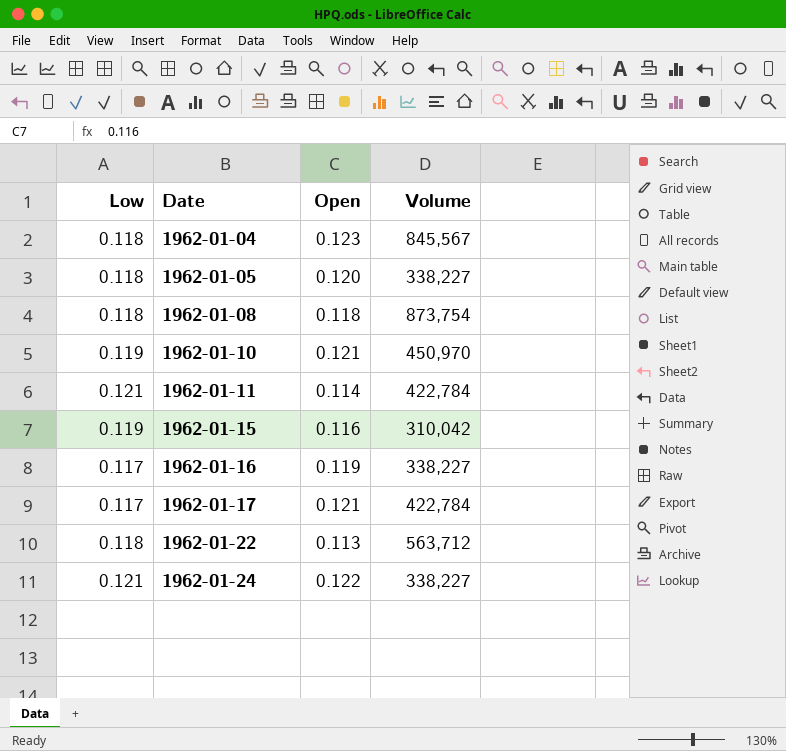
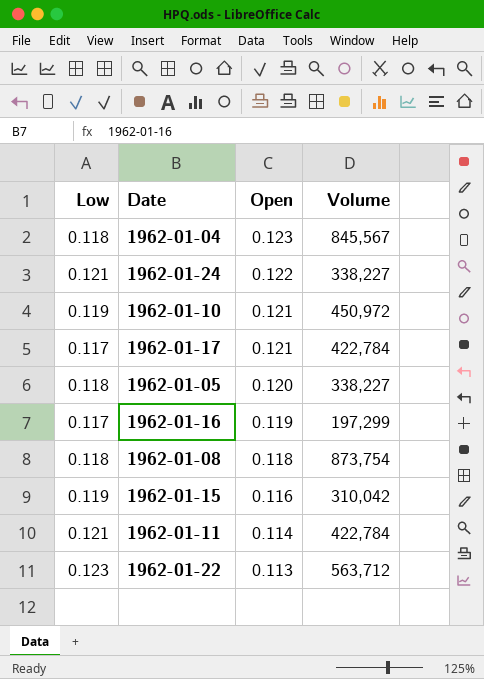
row order: Date ascending -> Open descending
1962-01-10 | Volume: 450,970 -> 450,972
1962-01-16 | Volume: 338,227 -> 197,299
1962-01-22 | Low: 0.118 -> 0.123

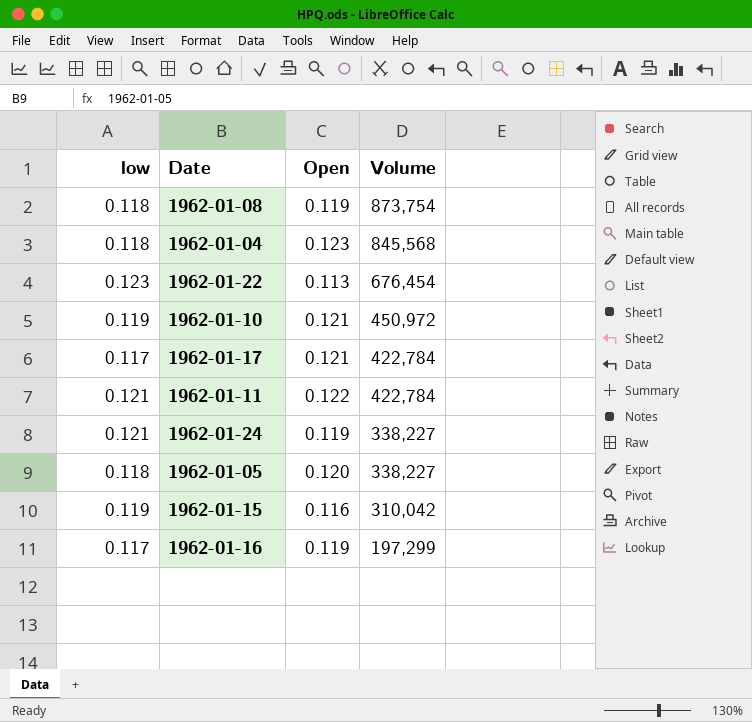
row order: Open descending -> Volume descending
column name: Low -> low
1962-01-08 | Open: 0.118 -> 0.119
1962-01-04 | Volume: 845,567 -> 845,568
1962-01-22 | Volume: 563,712 -> 676,454
1962-01-11 | Open: 0.114 -> 0.122
1962-01-24 | Open: 0.122 -> 0.119

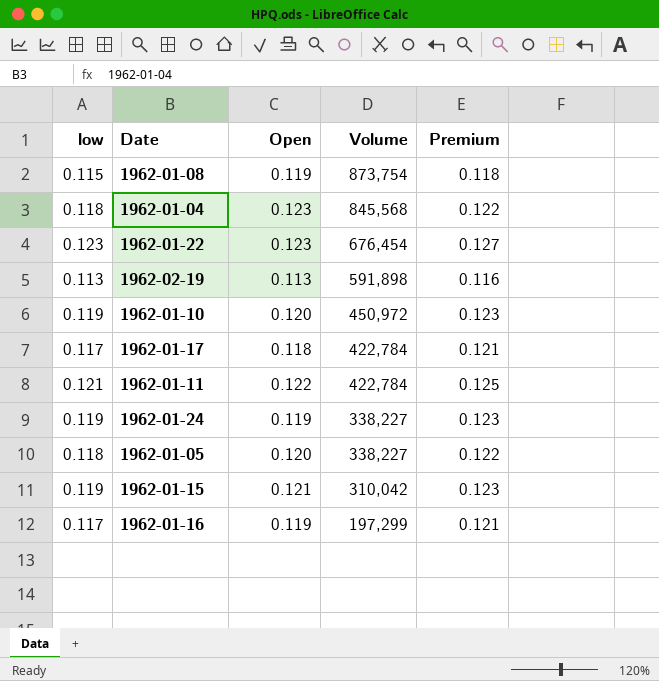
column Premium | formula: none -> [low] * 1.03
1962-01-08 | low: 0.118 -> 0.115
1962-01-22 | Open: 0.113 -> 0.123
row 1962-02-19: none -> 0.113 | 0.113 | 591,898 | 0.116
1962-01-10 | Open: 0.121 -> 0.120
1962-01-17 | Open: 0.121 -> 0.118
1962-01-24 | low: 0.121 -> 0.119
1962-01-15 | Open: 0.116 -> 0.121

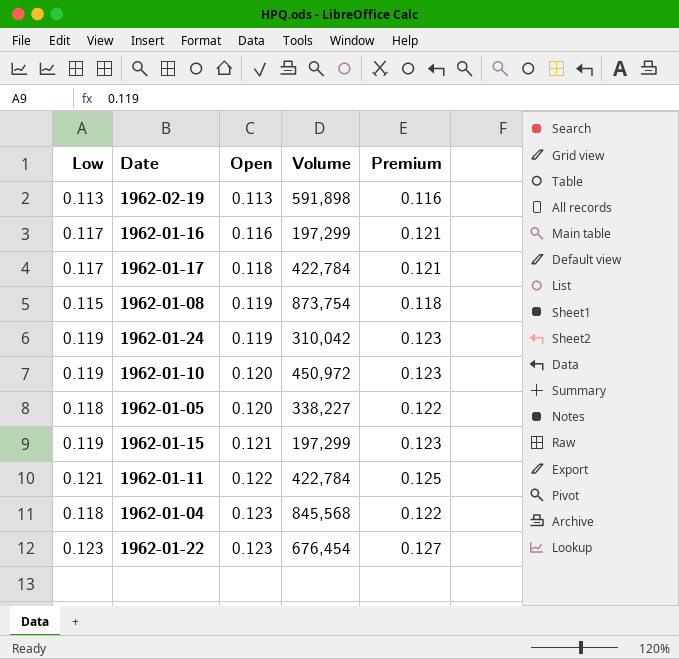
row order: Volume descending -> Open ascending
column name: low -> Low
1962-01-16 | Open: 0.119 -> 0.116
1962-01-24 | Volume: 338,227 -> 310,042
1962-01-15 | Volume: 310,042 -> 197,299

